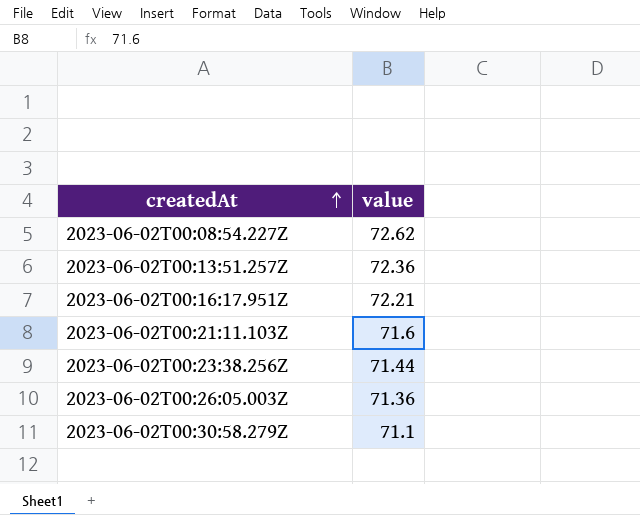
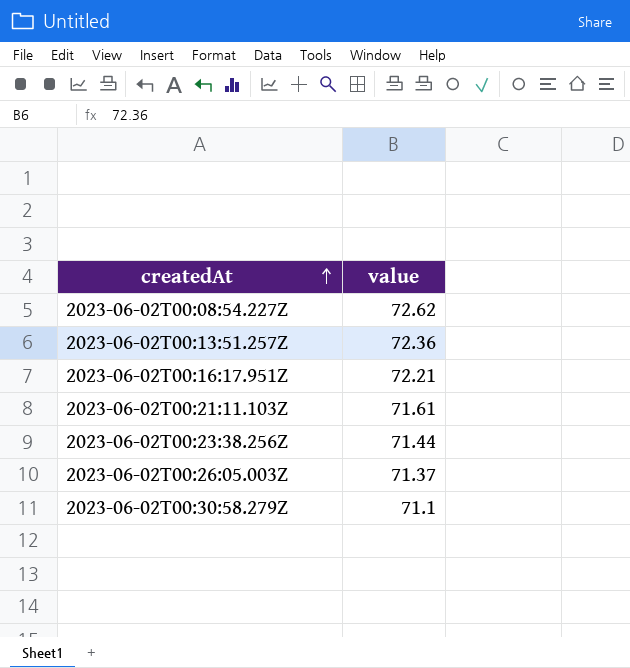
2023-06-02T00:21:11.103Z | value: 71.6 -> 71.61
2023-06-02T00:26:05.003Z | value: 71.36 -> 71.37

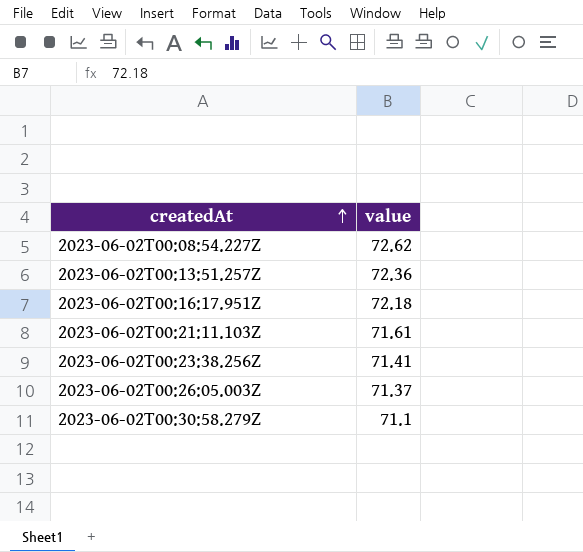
2023-06-02T00:16:17.951Z | value: 72.21 -> 72.18
2023-06-02T00:23:38.256Z | value: 71.44 -> 71.41

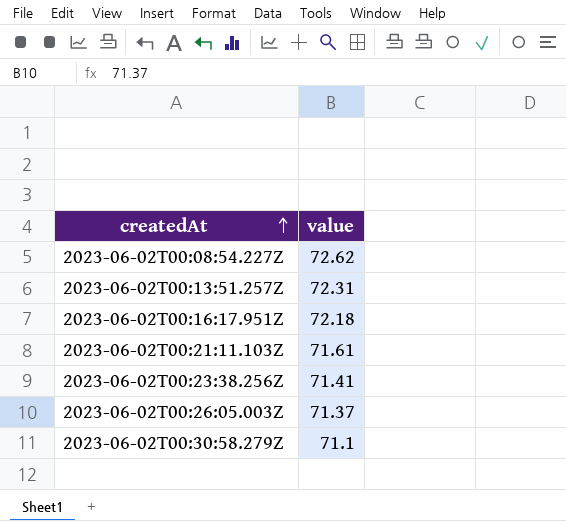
2023-06-02T00:13:51.257Z | value: 72.36 -> 72.31

